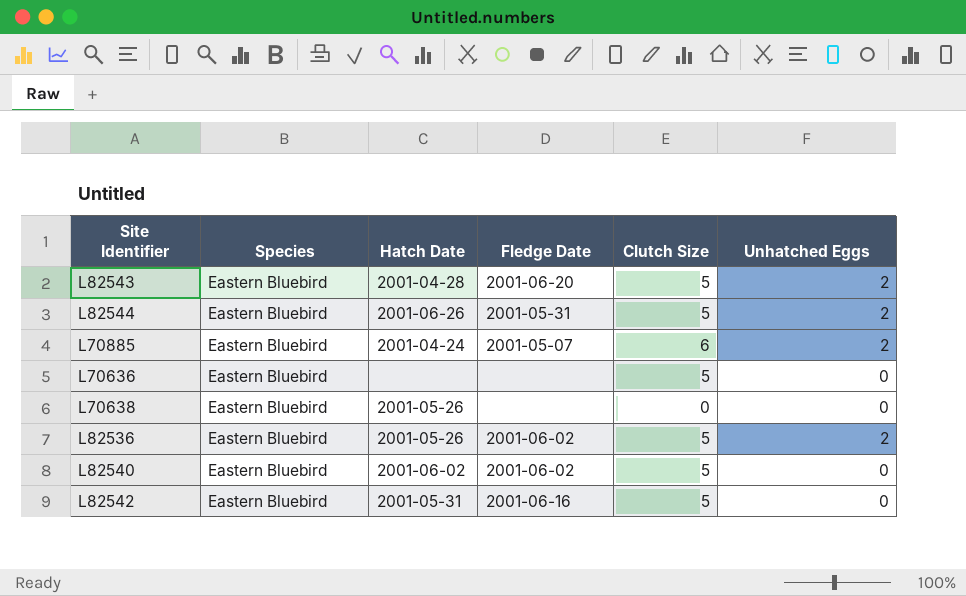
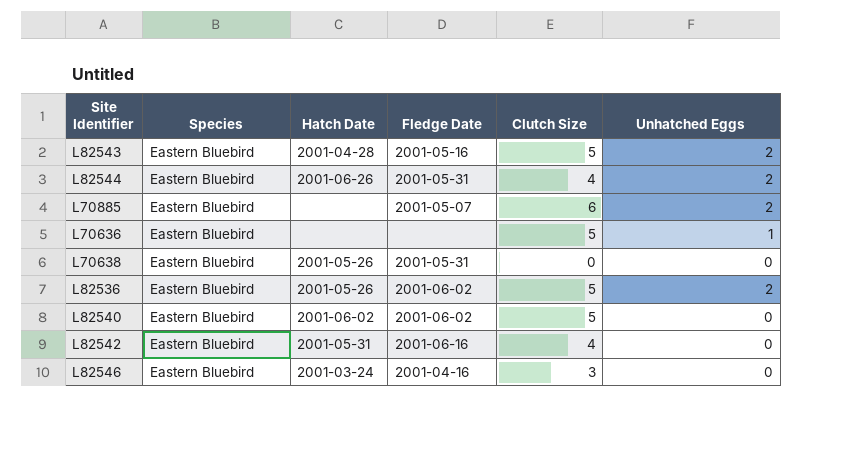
L82543 | Fledge Date: 2001-06-20 -> 2001-05-16
L82544 | Clutch Size: 5 -> 4
L70885 | Hatch Date: 2001-04-24 -> none
L70636 | Unhatched Eggs: 0 -> 1
L70638 | Fledge Date: none -> 2001-05-31
L82542 | Clutch Size: 5 -> 4
row L82546: none -> Eastern Bluebird | 2001-03-24 | 2001-04-16 | 3 | 0

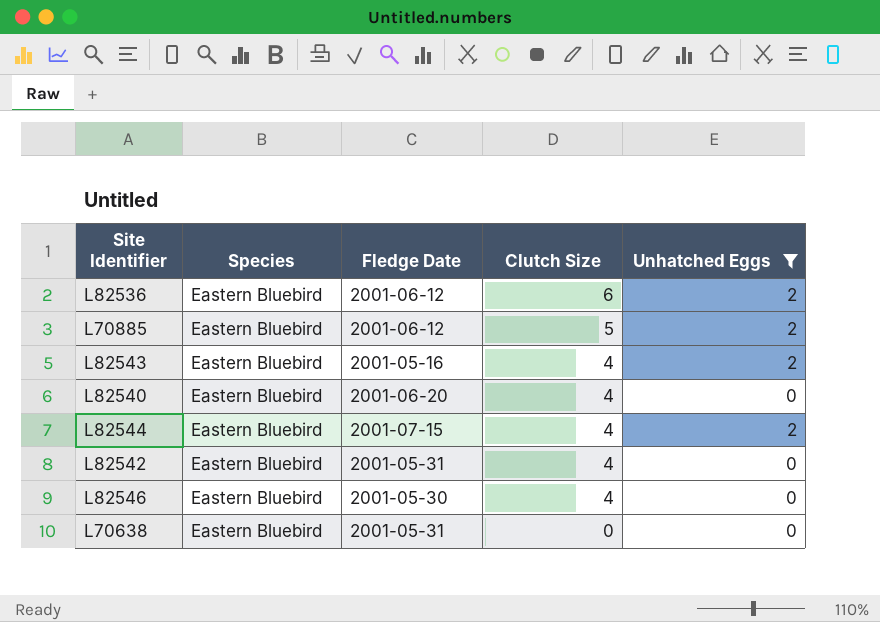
filter: none -> Unhatched Eggs != 1
row order: none -> Clutch Size descending
column Hatch Date | position: 3 -> none
L82536 | Fledge Date: 2001-06-02 -> 2001-06-12
L82536 | Clutch Size: 5 -> 6
L70885 | Fledge Date: 2001-05-07 -> 2001-06-12
L70885 | Clutch Size: 6 -> 5
L82543 | Clutch Size: 5 -> 4
L82540 | Fledge Date: 2001-06-02 -> 2001-06-20
L82540 | Clutch Size: 5 -> 4
L82544 | Fledge Date: 2001-05-31 -> 2001-07-15
L82542 | Fledge Date: 2001-06-16 -> 2001-05-31
L82546 | Fledge Date: 2001-04-16 -> 2001-05-30
L82546 | Clutch Size: 3 -> 4

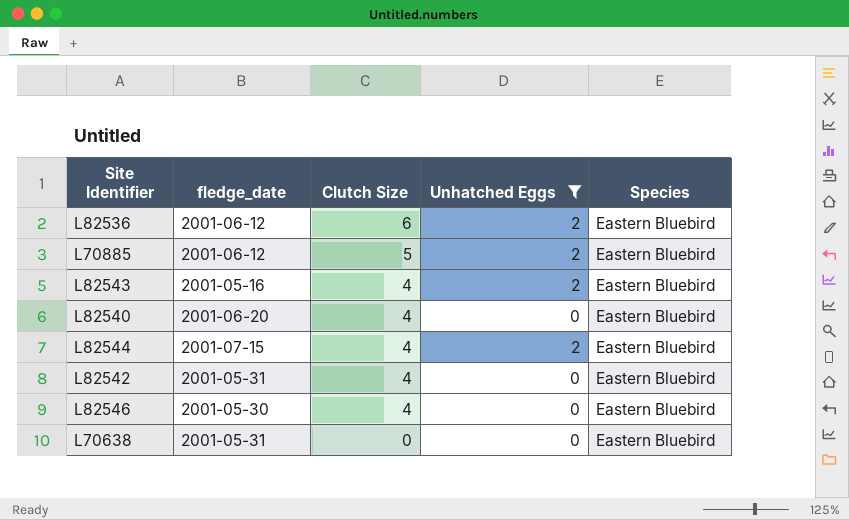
column name: Fledge Date -> fledge_date
column Species | position: 2 -> 5

